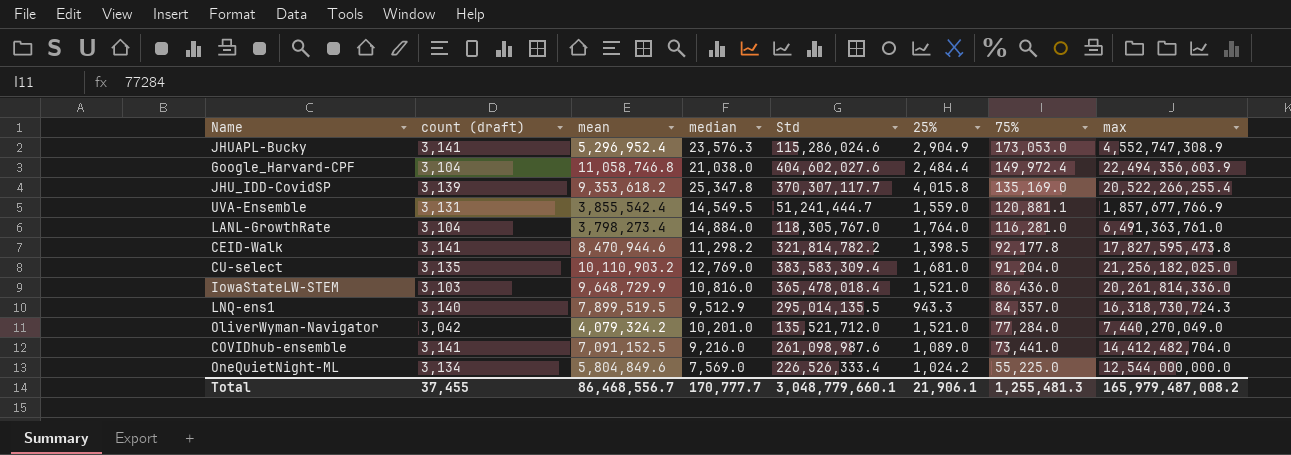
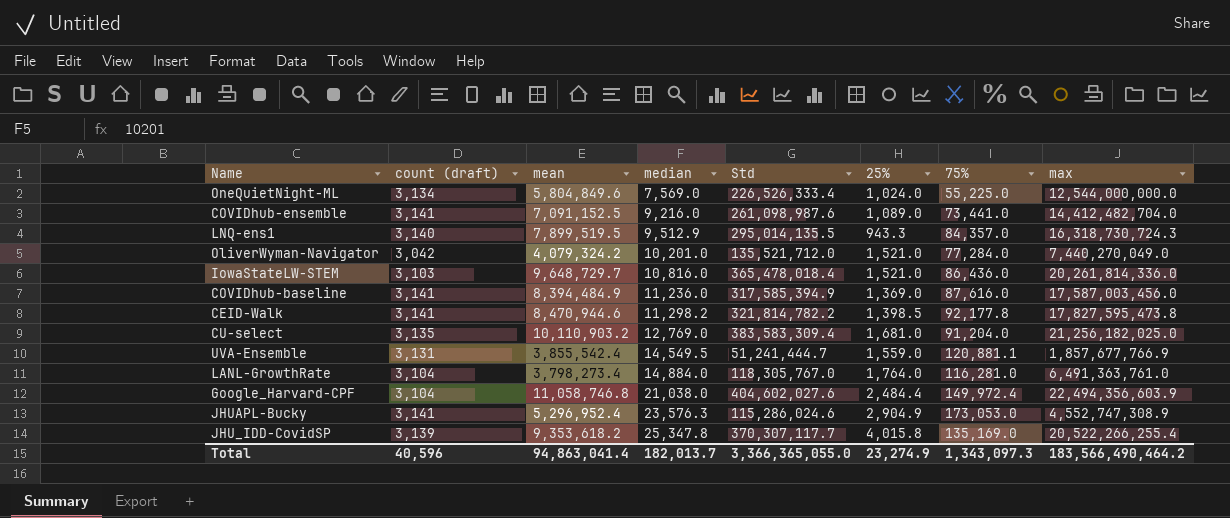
row order: 75% descending -> median ascending
OneQuietNight-ML | 25%: 1,024.2 -> 1,024.0
IowaStateLW-STEM | mean: 9,648,729.9 -> 9,648,729.7
row COVIDhub-baseline: none -> 3,141 | 8,394,484.9 | 11,236.0 | 317,585,394.9 | 1,369.0 | 87,616.0 | 17,587,003,456.0
Total | count (draft): 37,455 -> 40,596
Total | mean: 86,468,556.7 -> 94,863,041.4
Total | median: 170,777.7 -> 182,013.7
Total | Std: 3,048,779,660.1 -> 3,366,365,055.0
Total | 25%: 21,906.1 -> 23,274.9
Total | 75%: 1,255,481.3 -> 1,343,097.3
Total | max: 165,979,487,008.2 -> 183,566,490,464.2

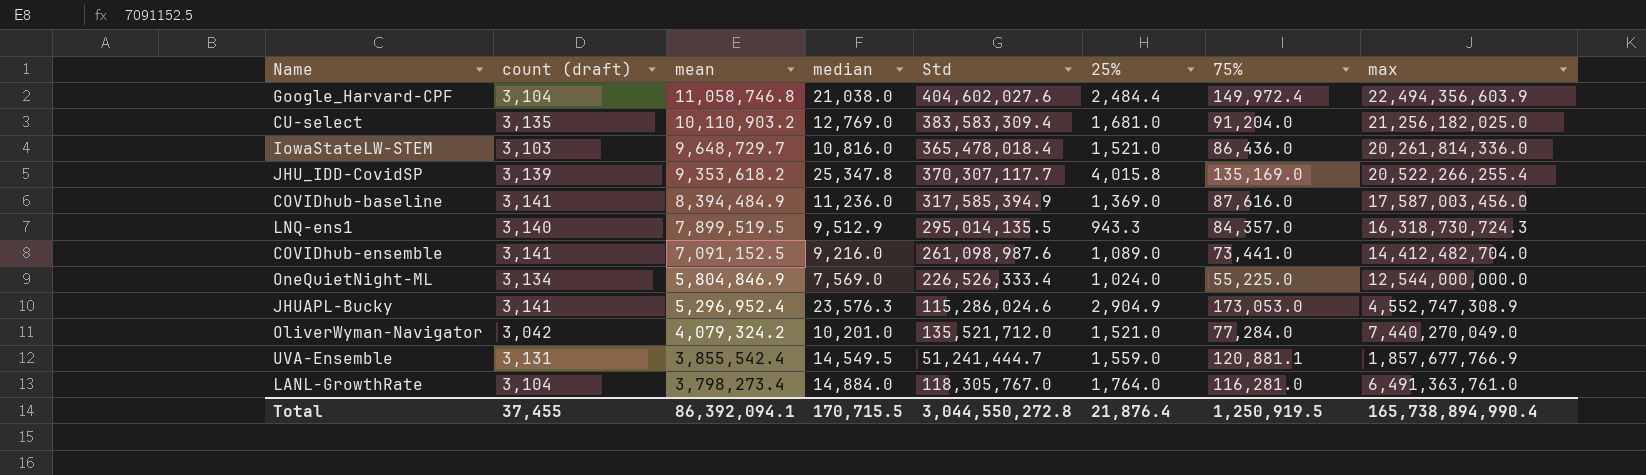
row order: median ascending -> mean descending
row CEID-Walk: 3,141 | 8,470,944.6 | 11,298.2 | 321,814,782.2 | 1,398.5 | 92,177.8 | 17,827,595,473.8 -> none
OneQuietNight-ML | mean: 5,804,849.6 -> 5,804,846.9
Total | count (draft): 40,596 -> 37,455
Total | mean: 94,863,041.4 -> 86,392,094.1
Total | median: 182,013.7 -> 170,715.5
Total | Std: 3,366,365,055.0 -> 3,044,550,272.8
Total | 25%: 23,274.9 -> 21,876.4
Total | 75%: 1,343,097.3 -> 1,250,919.5
Total | max: 183,566,490,464.2 -> 165,738,894,990.4

